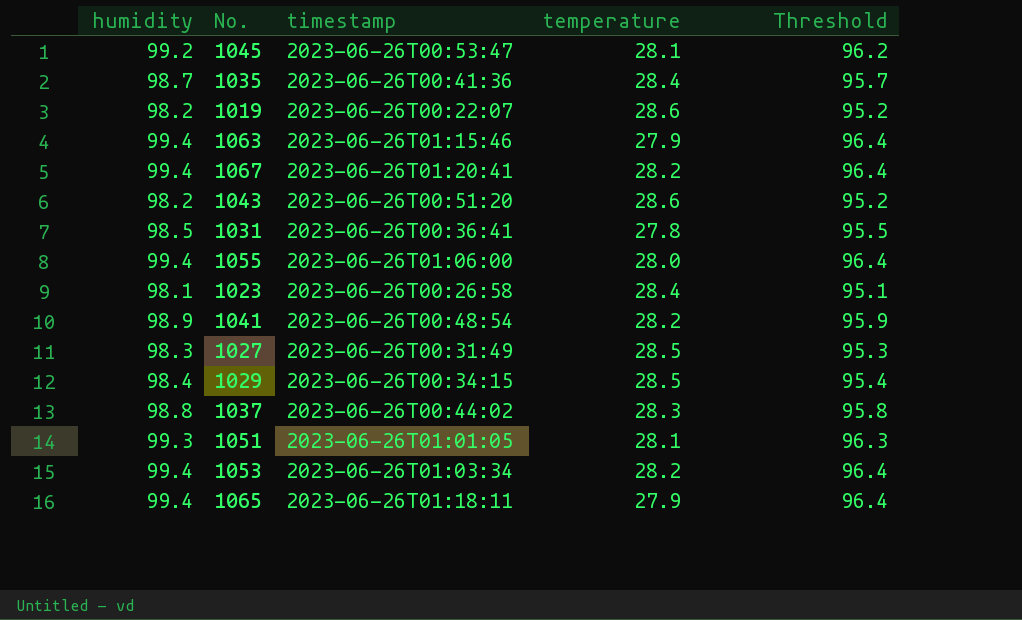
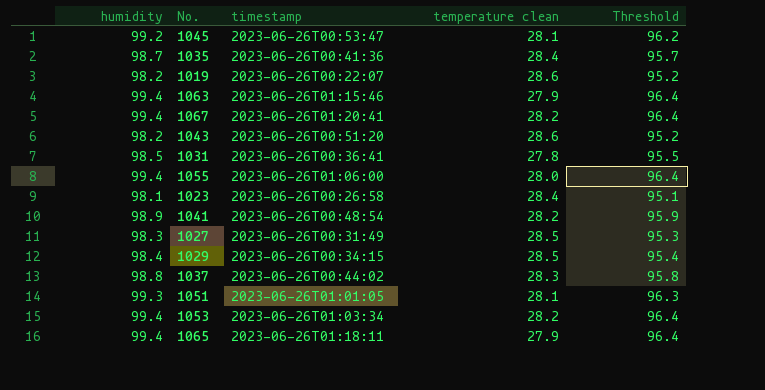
column name: temperature -> temperature clean

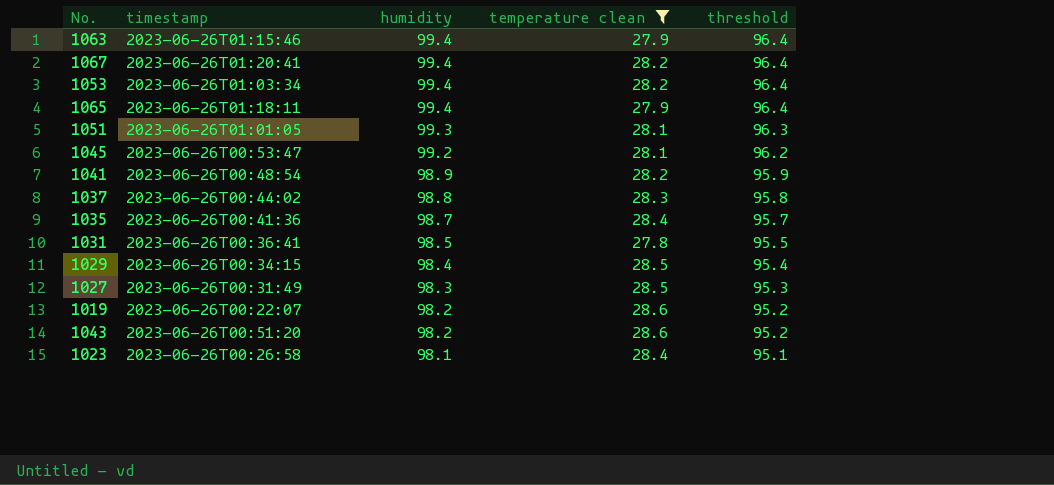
filter: none -> temperature clean != 28.0
row order: none -> humidity descending
column humidity | position: 1 -> 3
column name: Threshold -> threshold

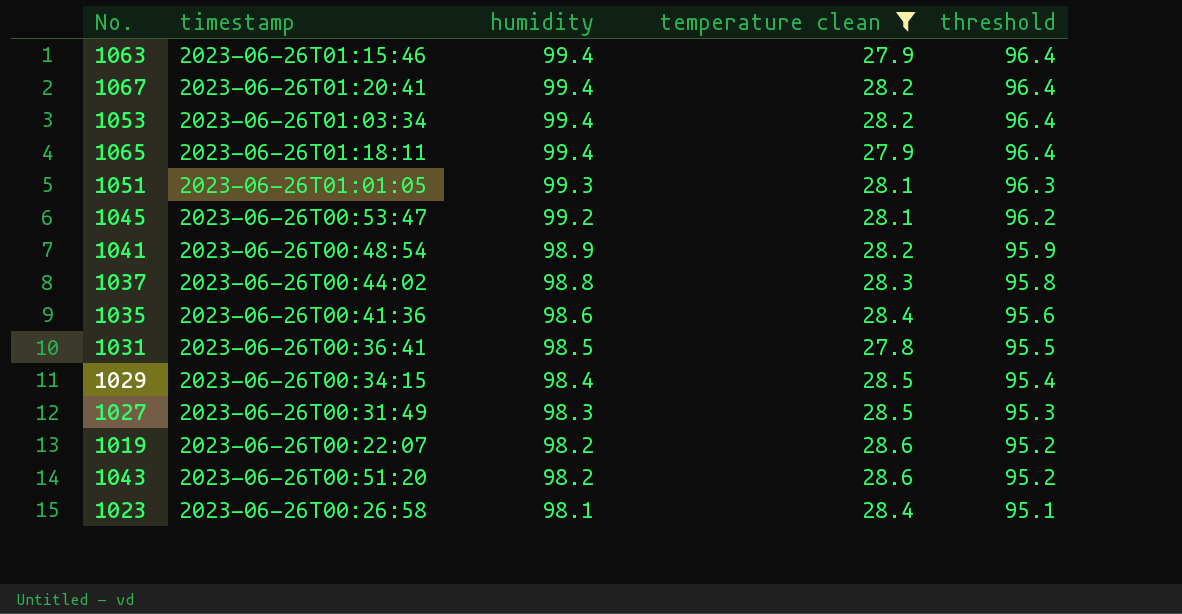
1035 | humidity: 98.7 -> 98.6
1035 | threshold: 95.7 -> 95.6

